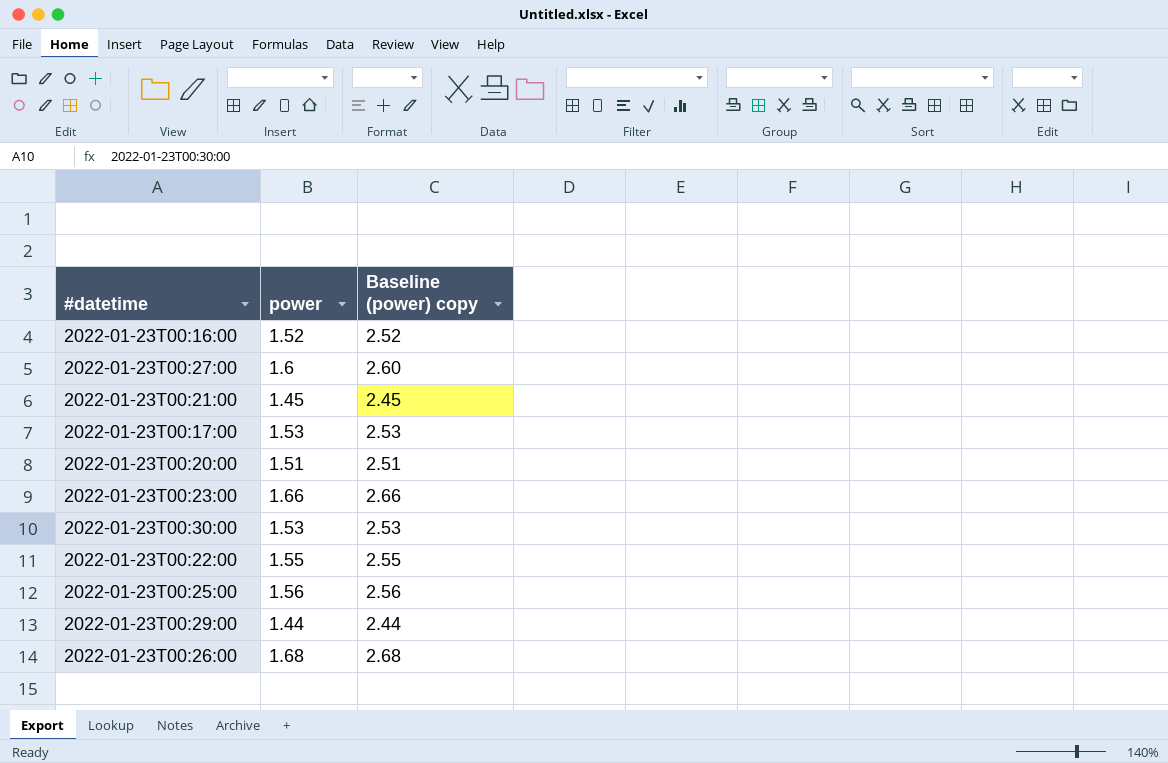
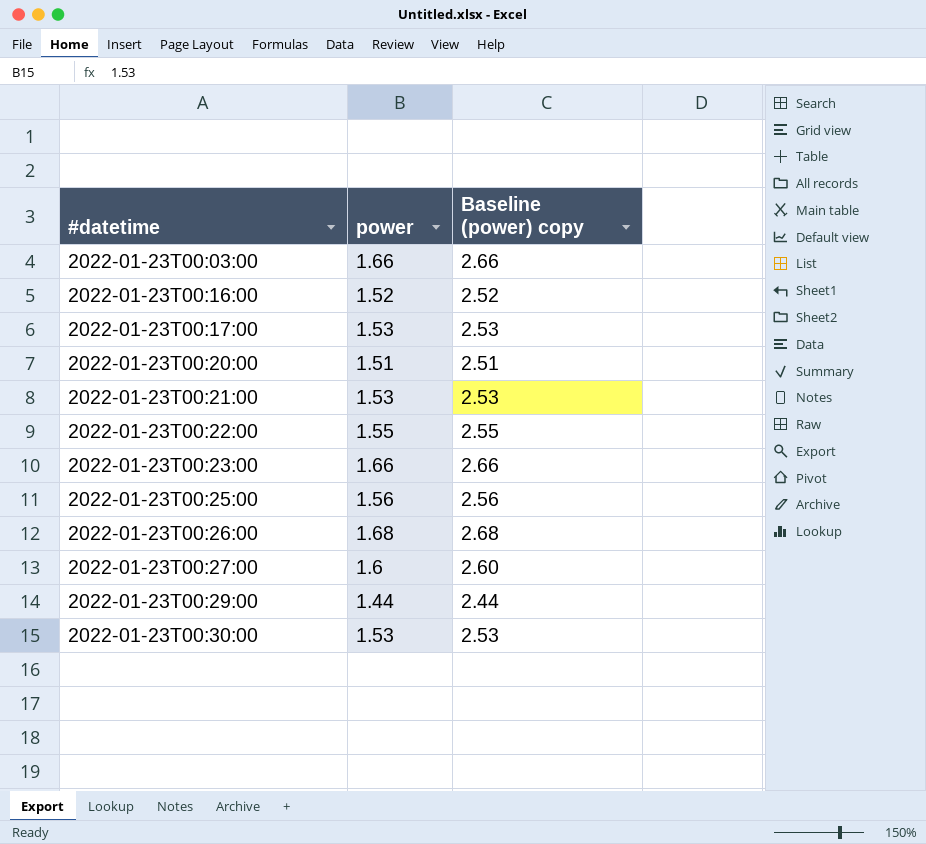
row order: none -> #datetime ascending
row 2022-01-23T00:03:00: none -> 1.66 | 2.66
2022-01-23T00:21:00 | power: 1.45 -> 1.53
2022-01-23T00:21:00 | Baseline (power) copy: 2.45 -> 2.53

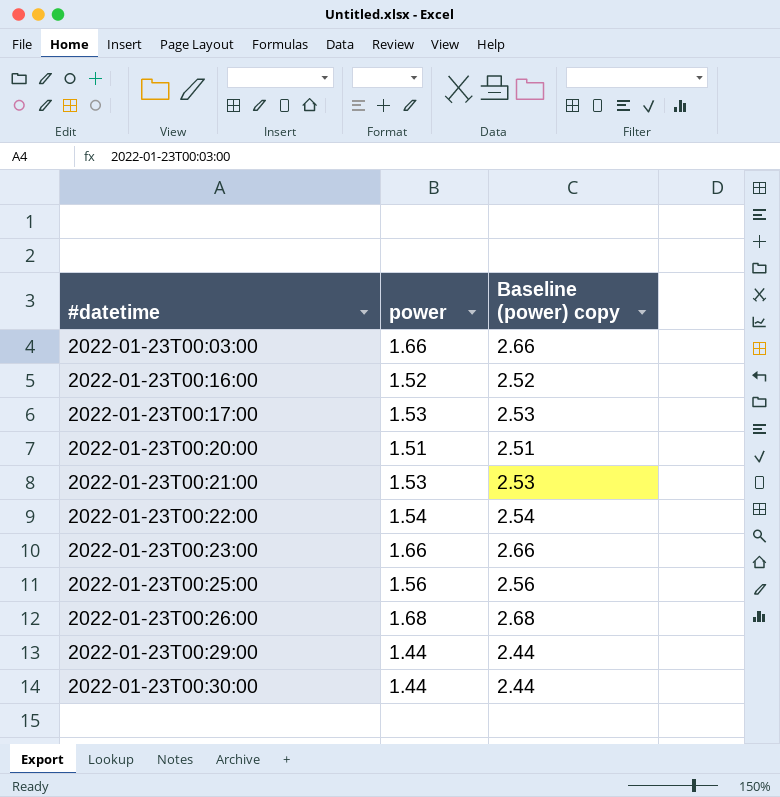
row 2022-01-23T00:27:00: 1.6 | 2.60 -> none
2022-01-23T00:22:00 | power: 1.55 -> 1.54
2022-01-23T00:22:00 | Baseline (power) copy: 2.55 -> 2.54
2022-01-23T00:30:00 | power: 1.53 -> 1.44
2022-01-23T00:30:00 | Baseline (power) copy: 2.53 -> 2.44

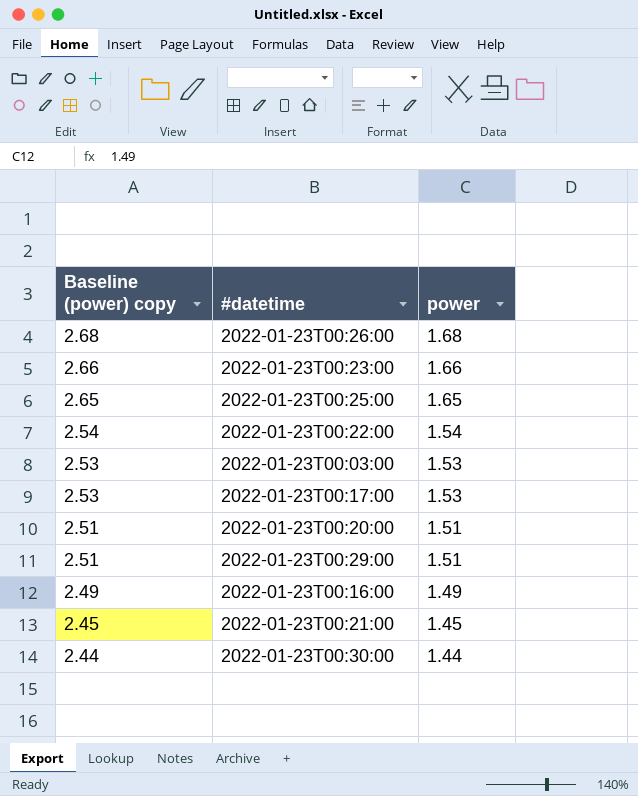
row order: #datetime ascending -> Baseline (power) copy descending
column Baseline (power) copy | position: 3 -> 1
2022-01-23T00:25:00 | Baseline (power) copy: 2.56 -> 2.65
2022-01-23T00:25:00 | power: 1.56 -> 1.65
2022-01-23T00:03:00 | Baseline (power) copy: 2.66 -> 2.53
2022-01-23T00:03:00 | power: 1.66 -> 1.53
2022-01-23T00:29:00 | Baseline (power) copy: 2.44 -> 2.51
2022-01-23T00:29:00 | power: 1.44 -> 1.51
2022-01-23T00:16:00 | Baseline (power) copy: 2.52 -> 2.49
2022-01-23T00:16:00 | power: 1.52 -> 1.49
2022-01-23T00:21:00 | Baseline (power) copy: 2.53 -> 2.45
2022-01-23T00:21:00 | power: 1.53 -> 1.45

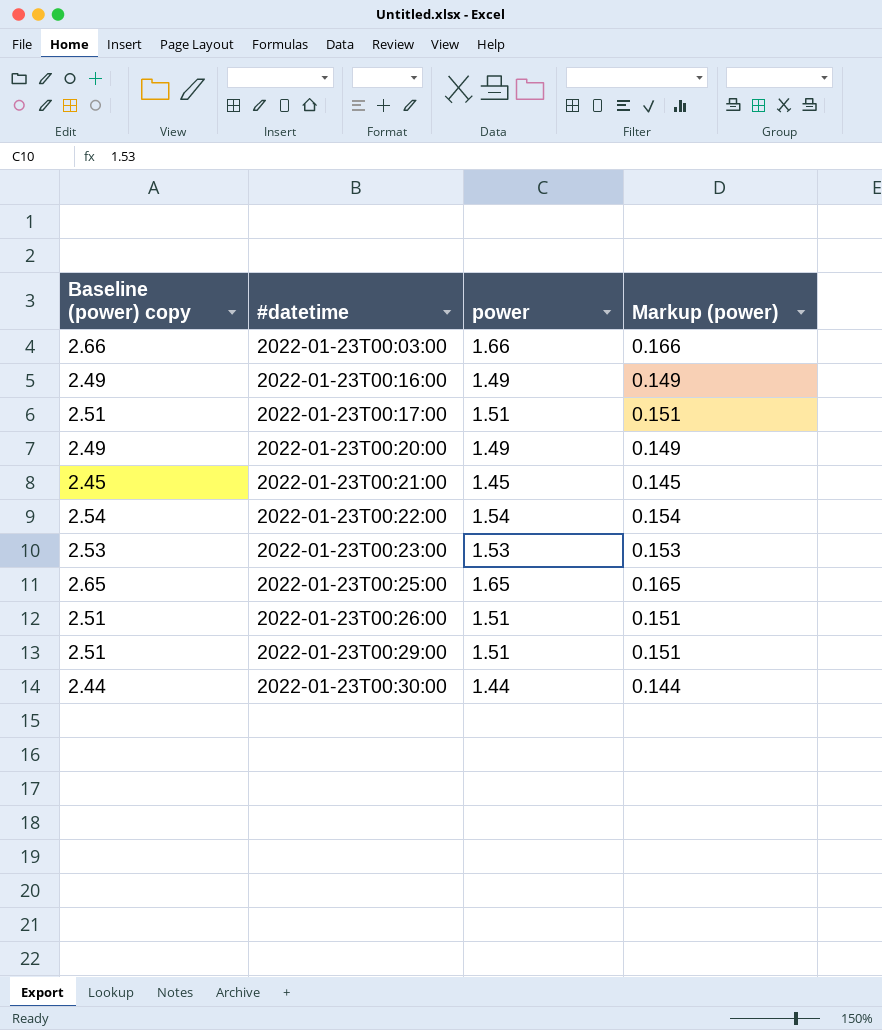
row order: Baseline (power) copy descending -> #datetime ascending
column Markup (power) | formula: none -> [power] * 0.1
2022-01-23T00:03:00 | Baseline (power) copy: 2.53 -> 2.66
2022-01-23T00:03:00 | power: 1.53 -> 1.66
2022-01-23T00:17:00 | Baseline (power) copy: 2.53 -> 2.51
2022-01-23T00:17:00 | power: 1.53 -> 1.51
2022-01-23T00:20:00 | Baseline (power) copy: 2.51 -> 2.49
2022-01-23T00:20:00 | power: 1.51 -> 1.49
2022-01-23T00:23:00 | Baseline (power) copy: 2.66 -> 2.53
2022-01-23T00:23:00 | power: 1.66 -> 1.53
2022-01-23T00:26:00 | Baseline (power) copy: 2.68 -> 2.51
2022-01-23T00:26:00 | power: 1.68 -> 1.51

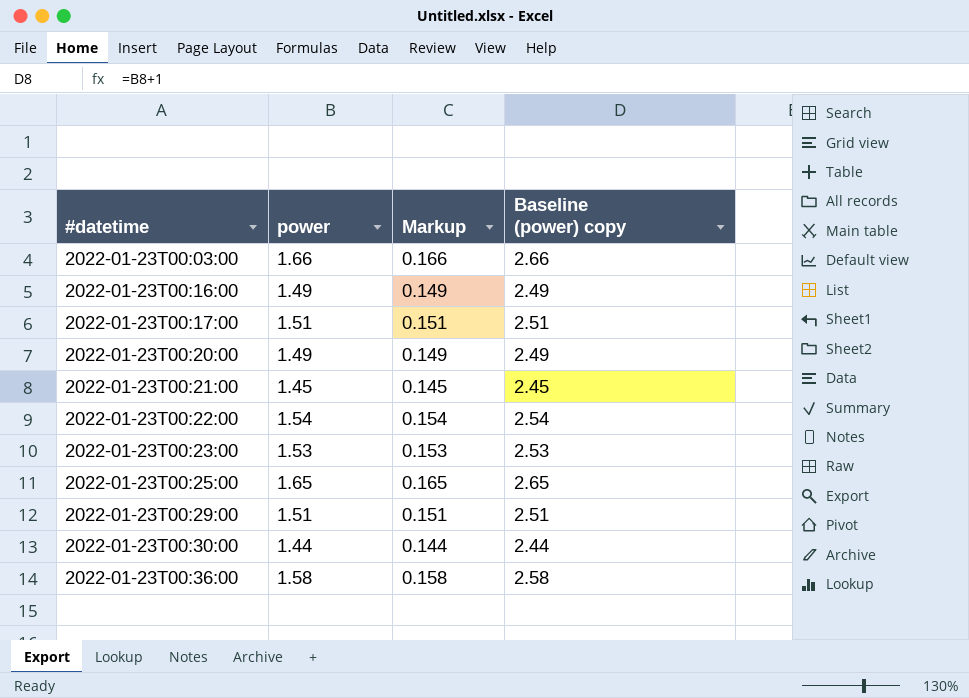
column name: Markup (power) -> Markup
column Baseline (power) copy | position: 1 -> 4
row 2022-01-23T00:26:00: 2.51 | 1.51 | 0.151 -> none
row 2022-01-23T00:36:00: none -> 1.58 | 0.158 | 2.58

